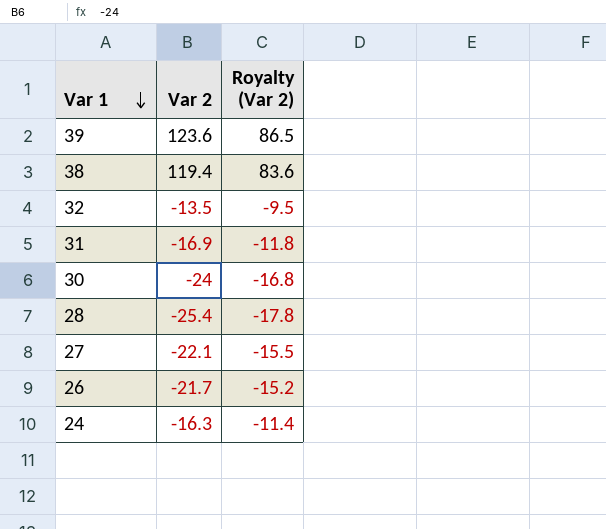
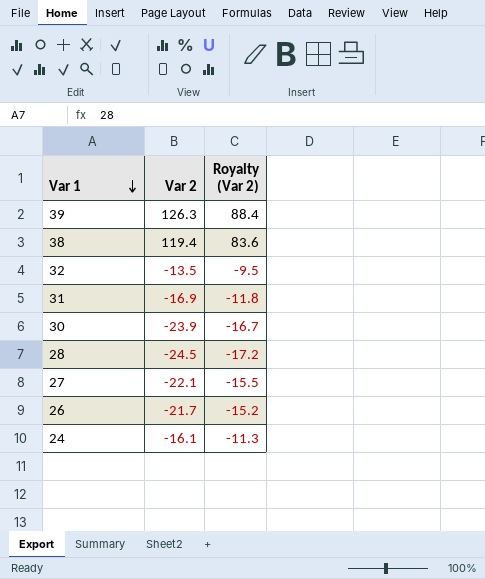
39 | Var 2: 123.6 -> 126.3
39 | Royalty (Var 2): 86.5 -> 88.4
30 | Var 2: -24 -> -23.9
30 | Royalty (Var 2): -16.8 -> -16.7
28 | Var 2: -25.4 -> -24.5
28 | Royalty (Var 2): -17.8 -> -17.2
24 | Var 2: -16.3 -> -16.1
24 | Royalty (Var 2): -11.4 -> -11.3

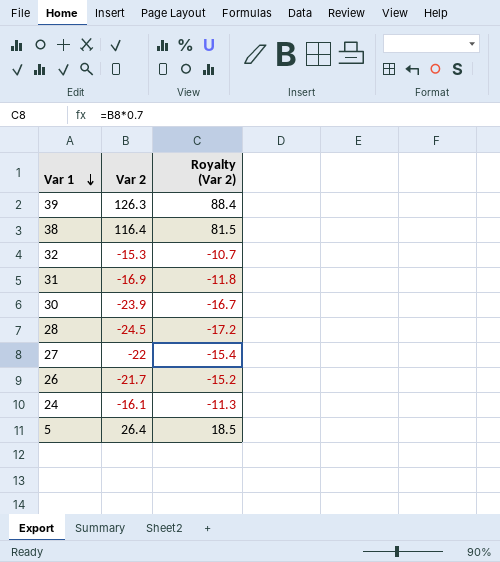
38 | Var 2: 119.4 -> 116.4
38 | Royalty (Var 2): 83.6 -> 81.5
32 | Var 2: -13.5 -> -15.3
32 | Royalty (Var 2): -9.5 -> -10.7
27 | Var 2: -22.1 -> -22
27 | Royalty (Var 2): -15.5 -> -15.4
row 5: none -> 26.4 | 18.5

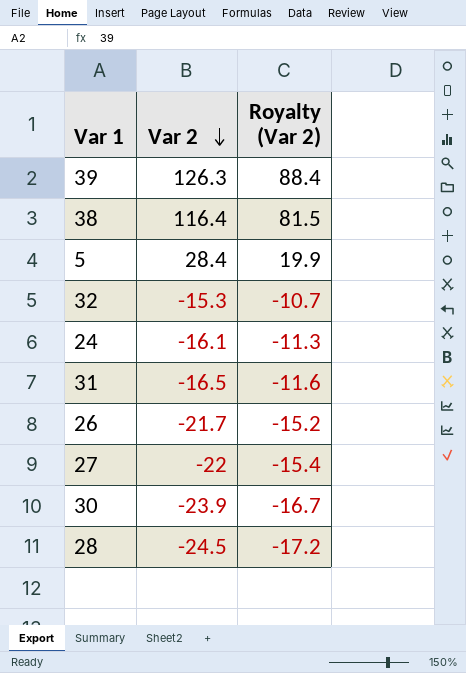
row order: Var 1 descending -> Var 2 descending
5 | Var 2: 26.4 -> 28.4
5 | Royalty (Var 2): 18.5 -> 19.9
31 | Var 2: -16.9 -> -16.5
31 | Royalty (Var 2): -11.8 -> -11.6

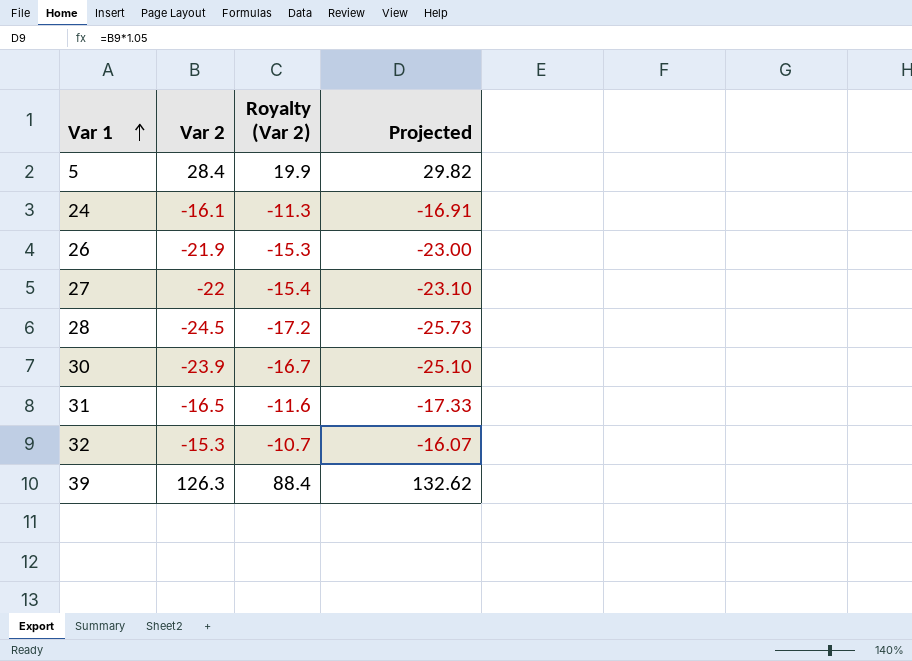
row order: Var 2 descending -> Var 1 ascending
column Projected | formula: none -> [Var 2] * 1.05
row 38: 116.4 | 81.5 -> none
26 | Var 2: -21.7 -> -21.9
26 | Royalty (Var 2): -15.2 -> -15.3

